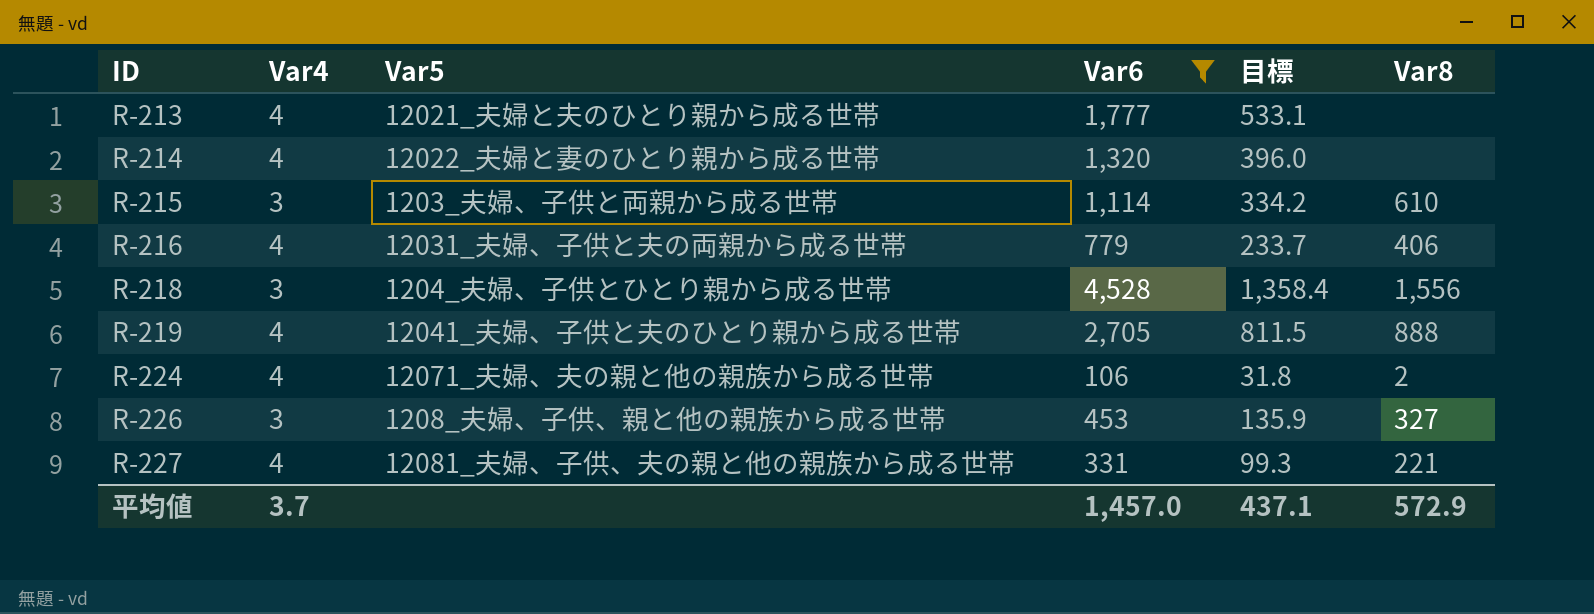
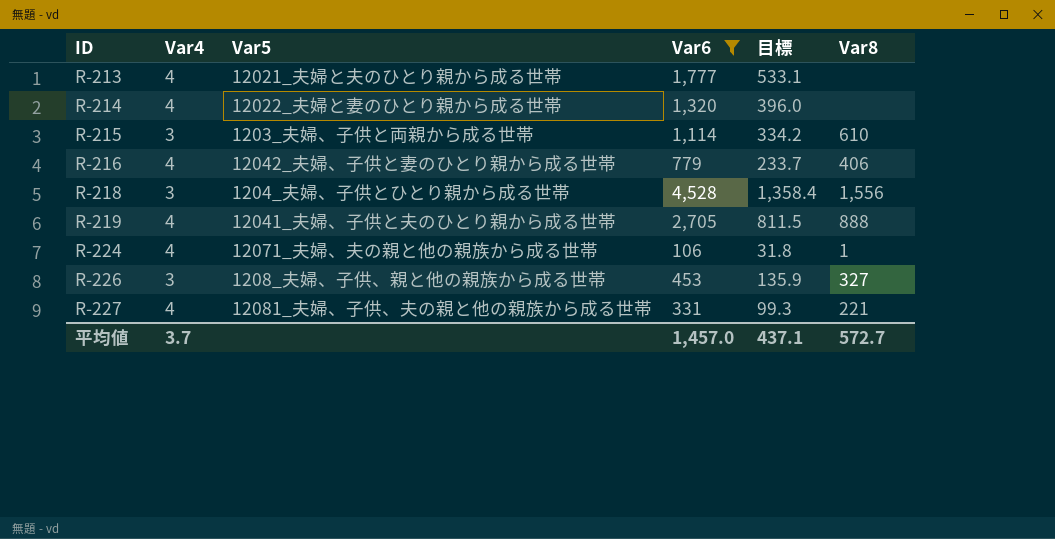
R-216 | Var5: 12031_夫婦、子供と夫の両親から成る世帯 -> 12042_夫婦、子供と妻のひとり親から成る世帯
R-224 | Var8: 2 -> 1
平均値 | Var8: 572.9 -> 572.7

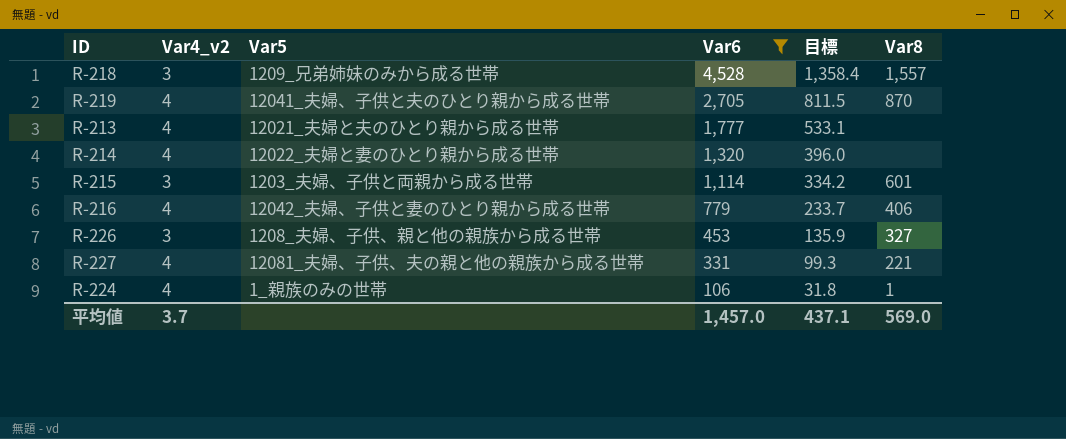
row order: ID ascending -> Var6 descending
column name: Var4 -> Var4_v2
R-218 | Var5: 1204_夫婦、子供とひとり親から成る世帯 -> 1209_兄弟姉妹のみから成る世帯
R-218 | Var8: 1,556 -> 1,557
R-219 | Var8: 888 -> 870
R-215 | Var8: 610 -> 601
R-224 | Var5: 12071_夫婦、夫の親と他の親族から成る世帯 -> 1_親族のみの世帯
平均値 | Var8: 572.7 -> 569.0

